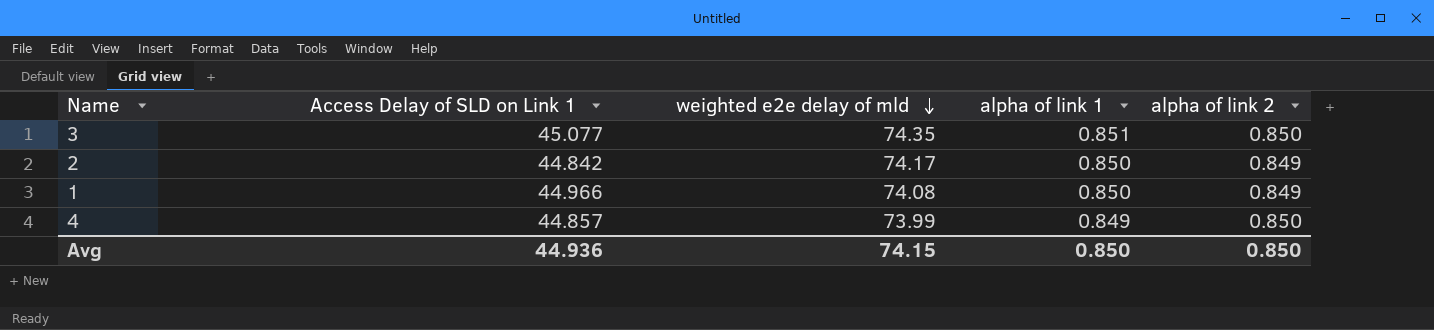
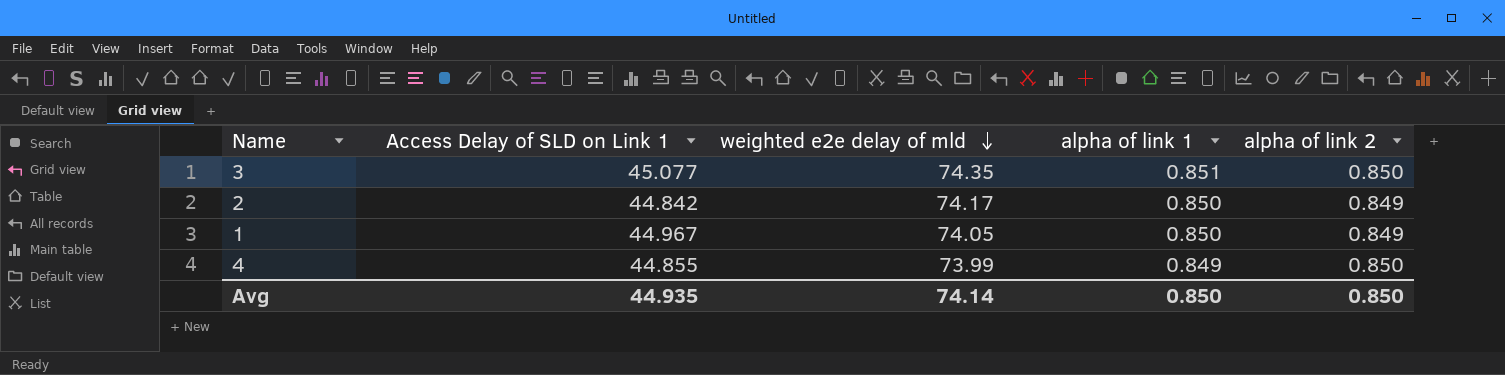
1 | Access Delay of SLD on Link 1: 44.966 -> 44.967
1 | weighted e2e delay of mld: 74.08 -> 74.05
4 | Access Delay of SLD on Link 1: 44.857 -> 44.855
Avg | Access Delay of SLD on Link 1: 44.936 -> 44.935
Avg | weighted e2e delay of mld: 74.15 -> 74.14

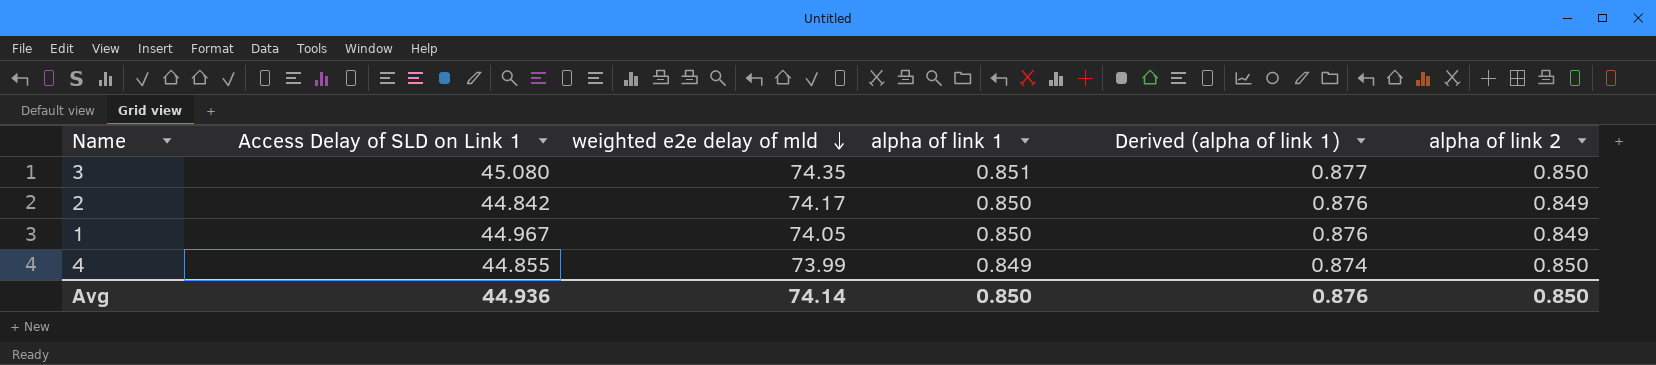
column Derived (alpha of link 1) | formula: none -> [alpha of link 1] * 1.03
3 | Access Delay of SLD on Link 1: 45.077 -> 45.080
Avg | Access Delay of SLD on Link 1: 44.935 -> 44.936

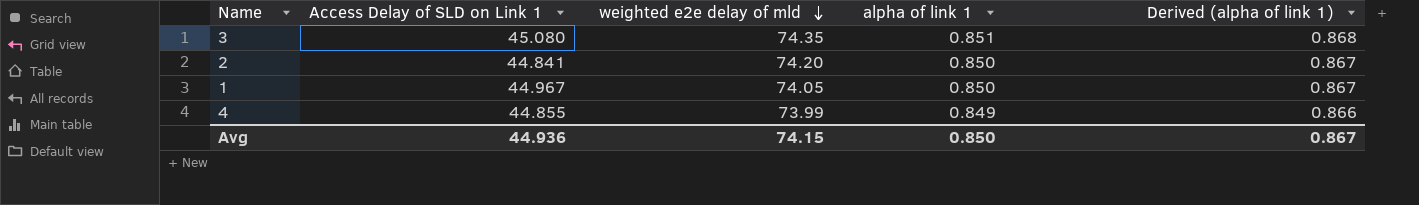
column alpha of link 2 | position: 6 -> none
column Derived (alpha of link 1) | formula: [alpha of link 1] * 1.03 -> [alpha of link 1] * 1.02
2 | Access Delay of SLD on Link 1: 44.842 -> 44.841
2 | weighted e2e delay of mld: 74.17 -> 74.20
Avg | weighted e2e delay of mld: 74.14 -> 74.15
Avg | Derived (alpha of link 1): 0.876 -> 0.867

